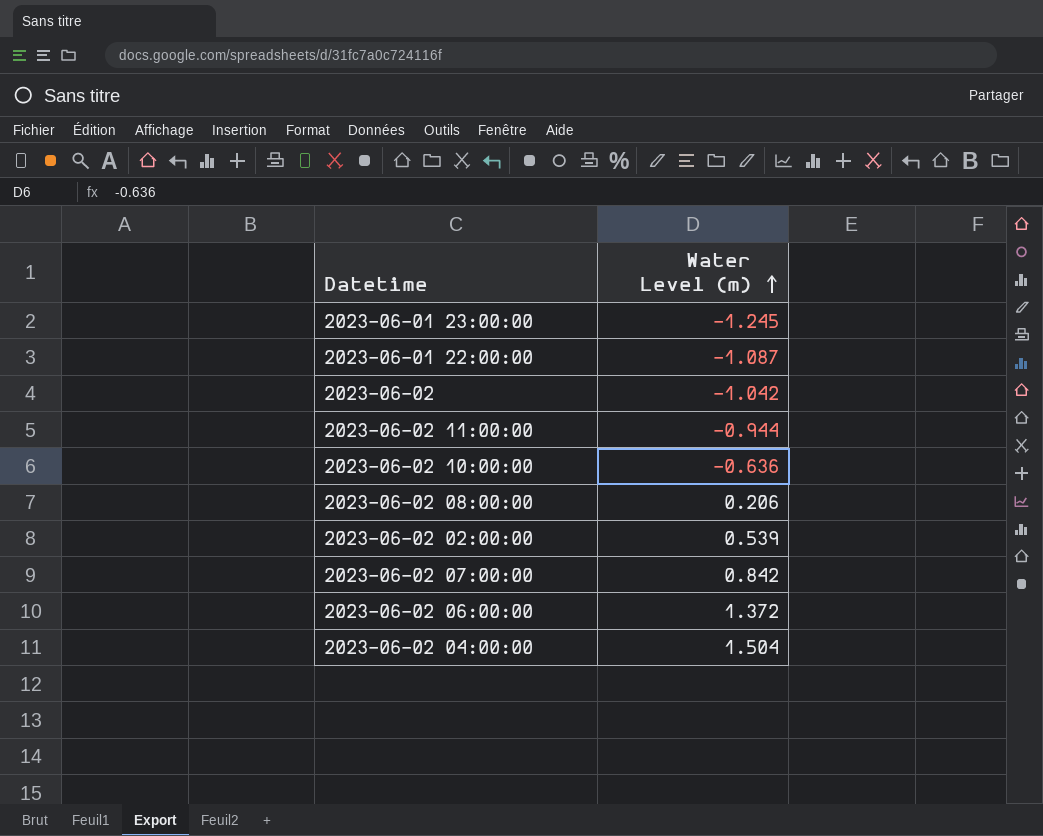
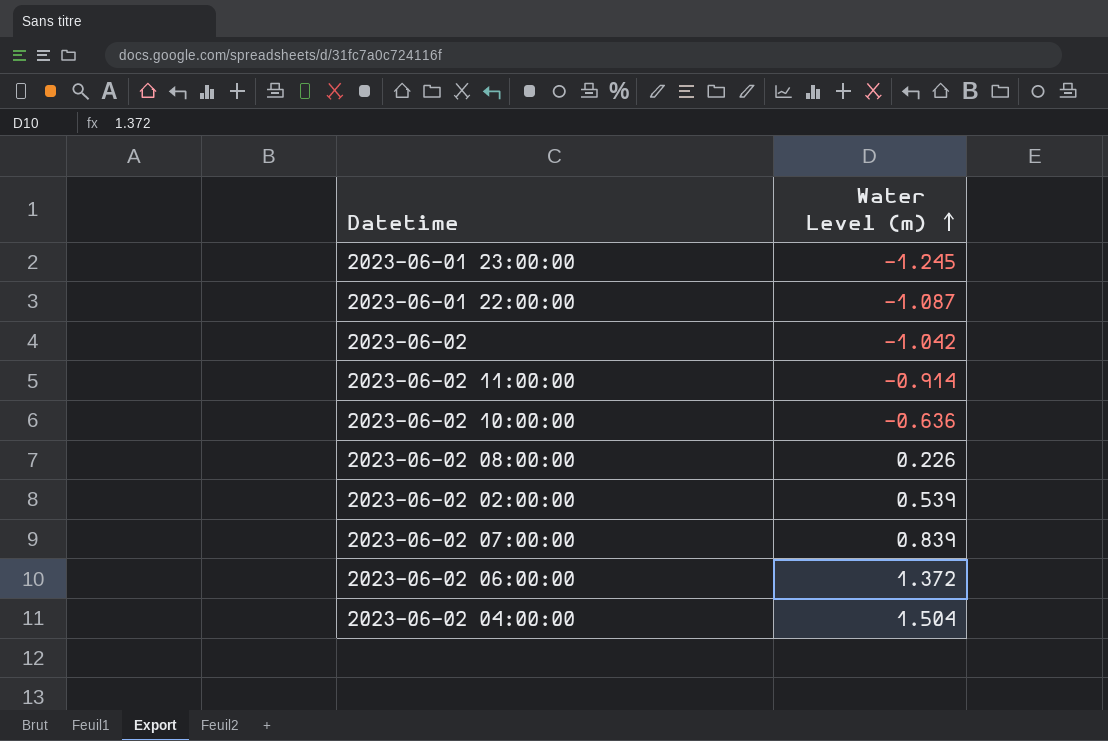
2023-06-02 11:00:00 | Water Level (m): -0.944 -> -0.914
2023-06-02 08:00:00 | Water Level (m): 0.206 -> 0.226
2023-06-02 07:00:00 | Water Level (m): 0.842 -> 0.839

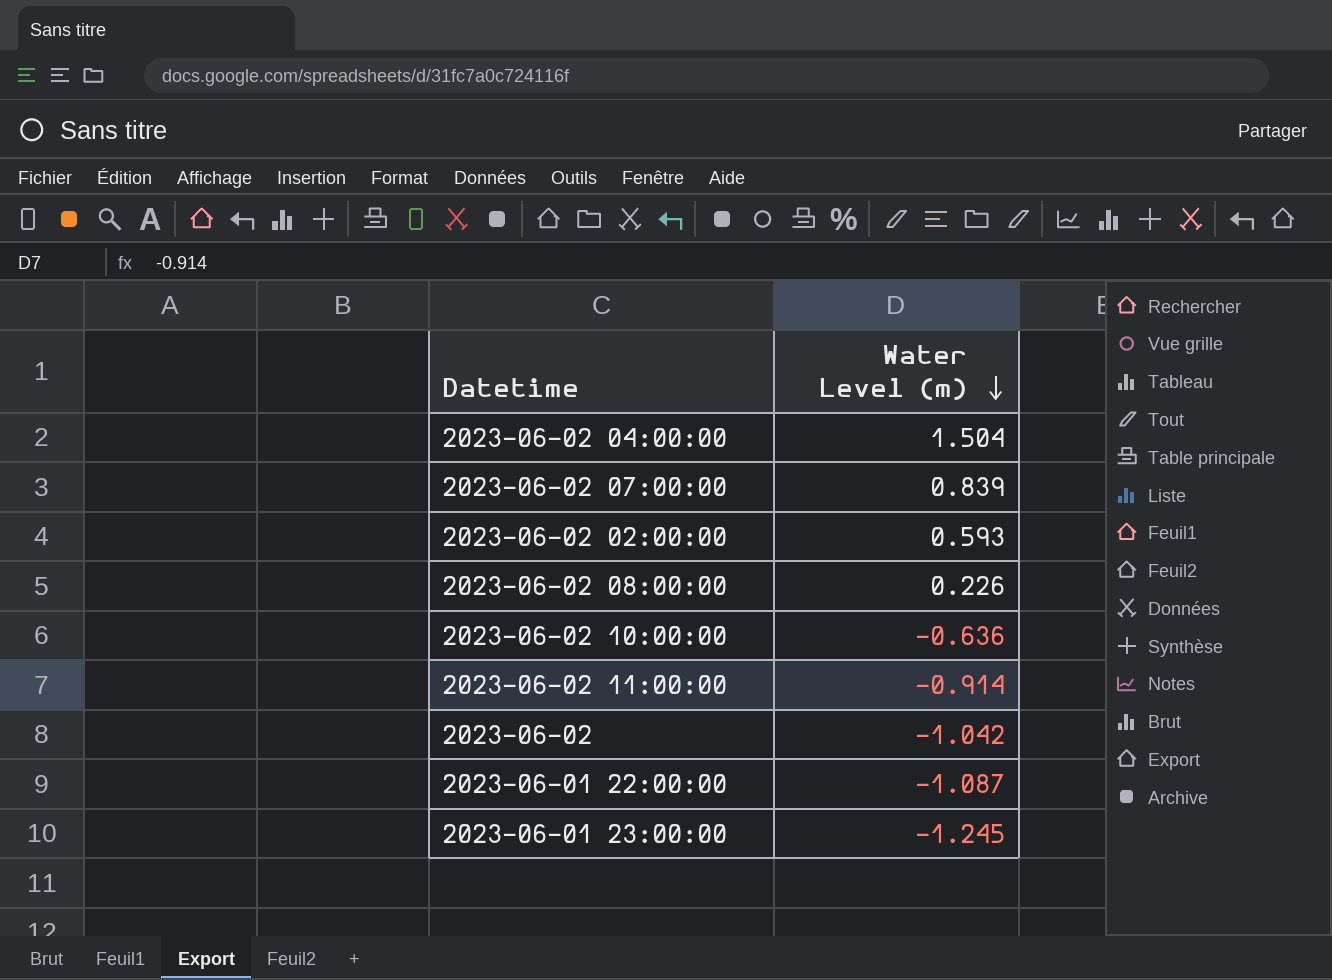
row order: Water Level (m) ascending -> Water Level (m) descending
row 2023-06-02 06:00:00: 1.372 -> none
2023-06-02 02:00:00 | Water Level (m): 0.539 -> 0.593

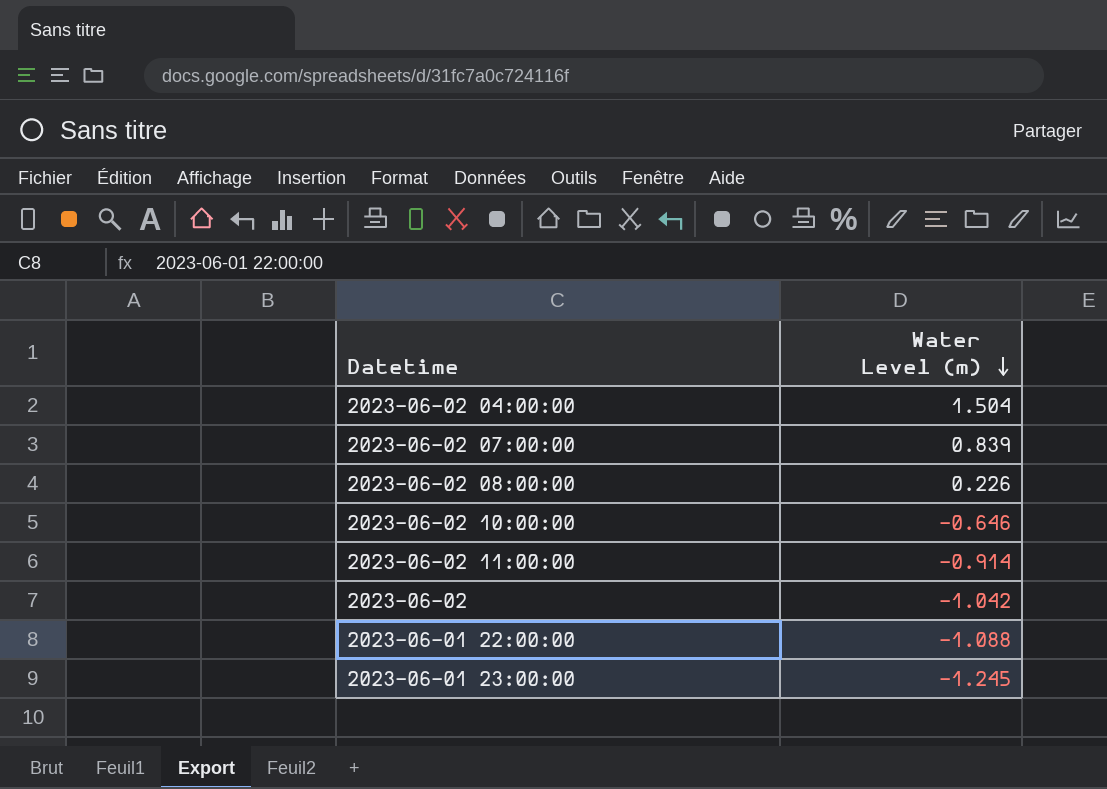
row 2023-06-02 02:00:00: 0.593 -> none
2023-06-02 10:00:00 | Water Level (m): -0.636 -> -0.646
2023-06-01 22:00:00 | Water Level (m): -1.087 -> -1.088

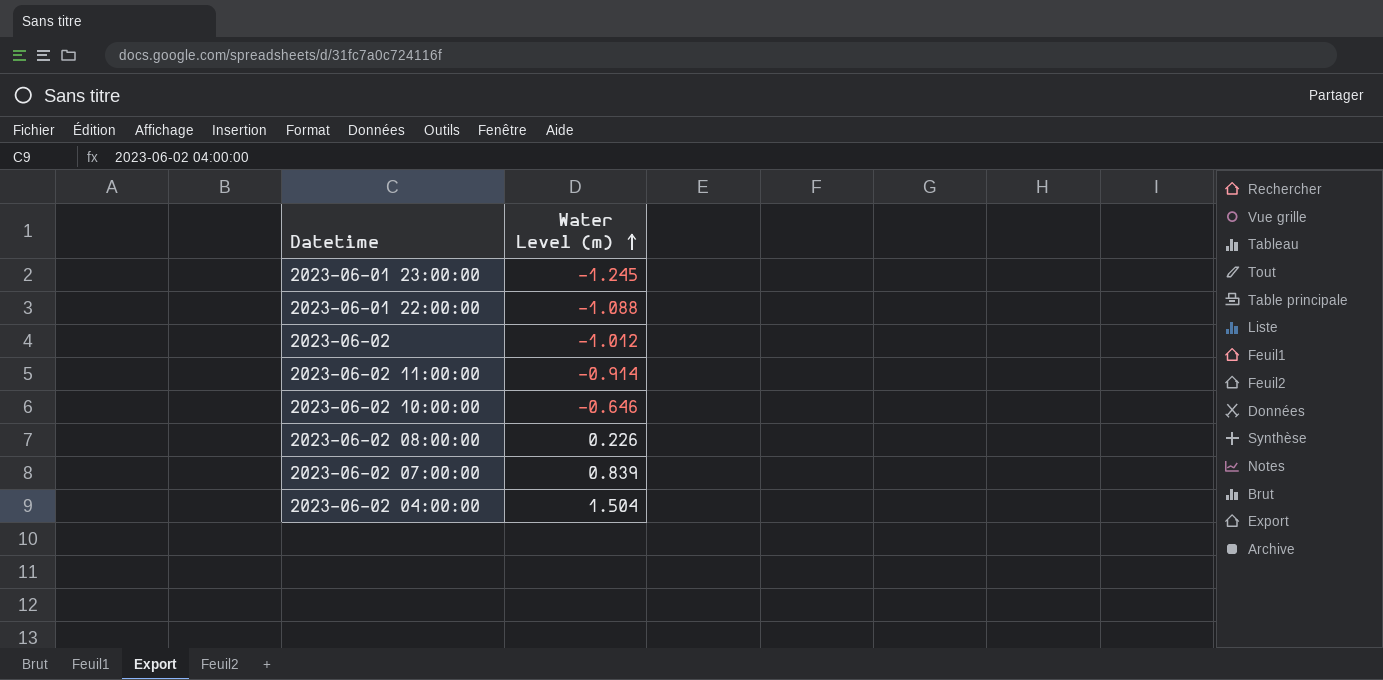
row order: Water Level (m) descending -> Water Level (m) ascending
2023-06-02 | Water Level (m): -1.042 -> -1.012

